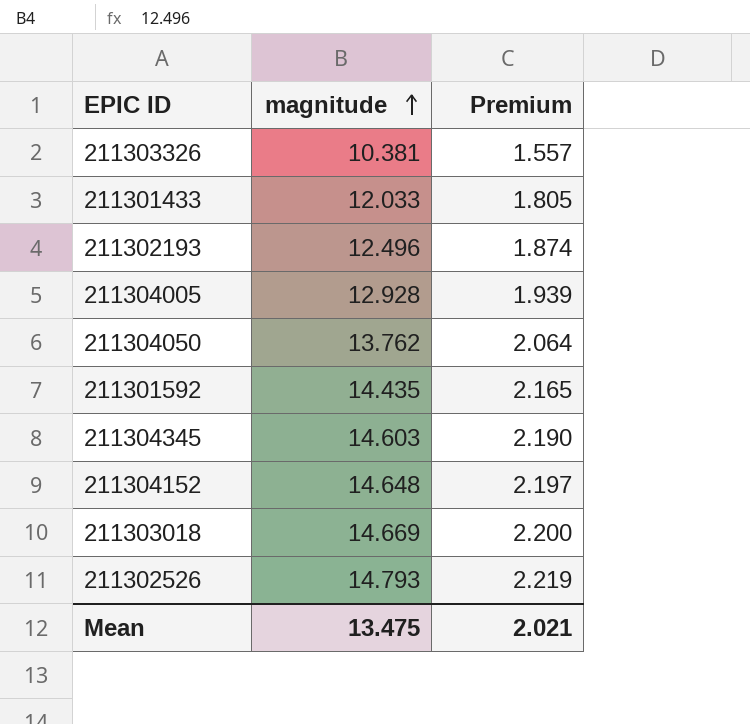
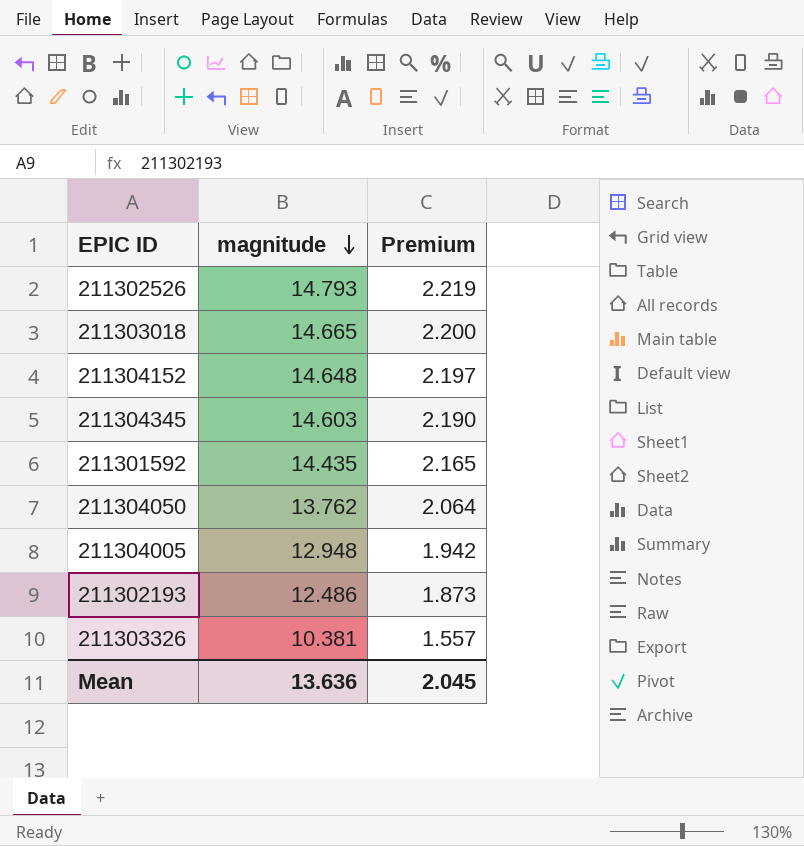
row order: magnitude ascending -> magnitude descending
row 211301433: 12.033 | 1.805 -> none
211303018 | magnitude: 14.669 -> 14.665
211304005 | magnitude: 12.928 -> 12.948
211304005 | Premium: 1.939 -> 1.942
211302193 | magnitude: 12.496 -> 12.486
211302193 | Premium: 1.874 -> 1.873
Mean | magnitude: 13.475 -> 13.636
Mean | Premium: 2.021 -> 2.045

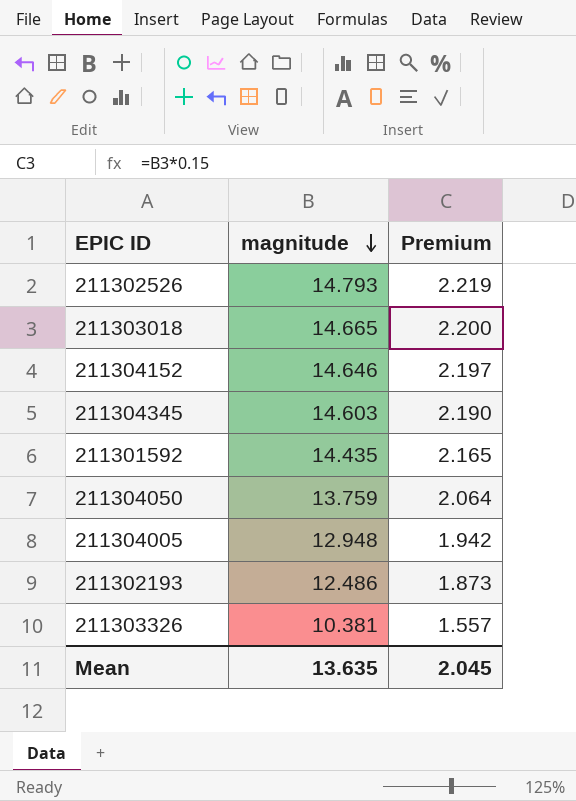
211304152 | magnitude: 14.648 -> 14.646
211304050 | magnitude: 13.762 -> 13.759
Mean | magnitude: 13.636 -> 13.635

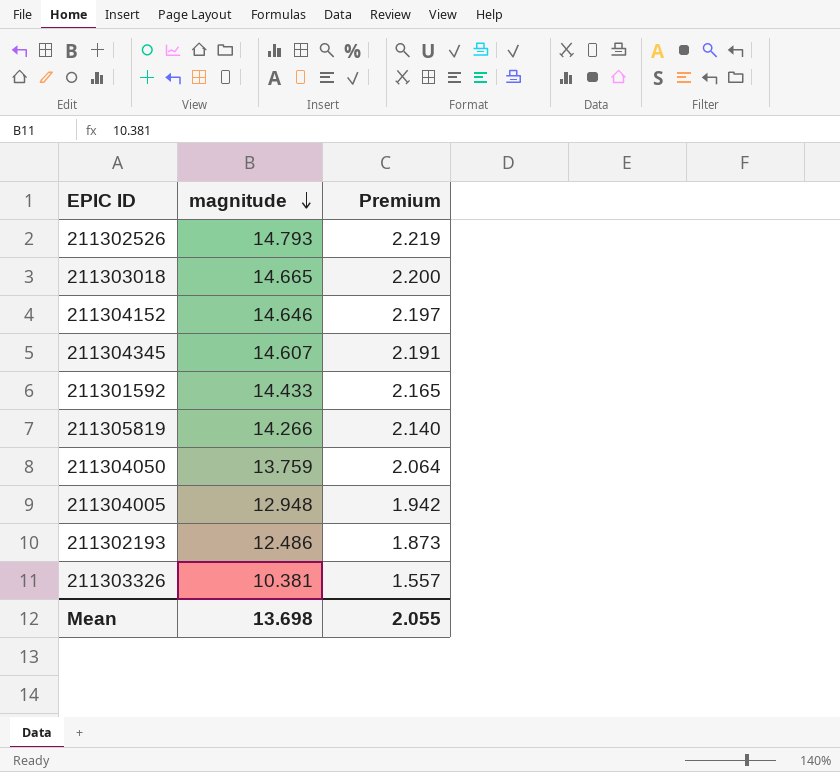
211304345 | magnitude: 14.603 -> 14.607
211304345 | Premium: 2.190 -> 2.191
211301592 | magnitude: 14.435 -> 14.433
row 211305819: none -> 14.266 | 2.140
Mean | magnitude: 13.635 -> 13.698
Mean | Premium: 2.045 -> 2.055

